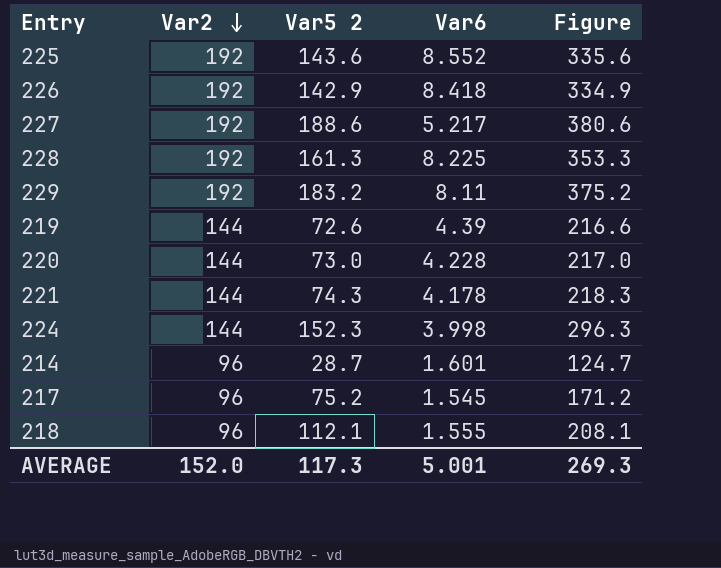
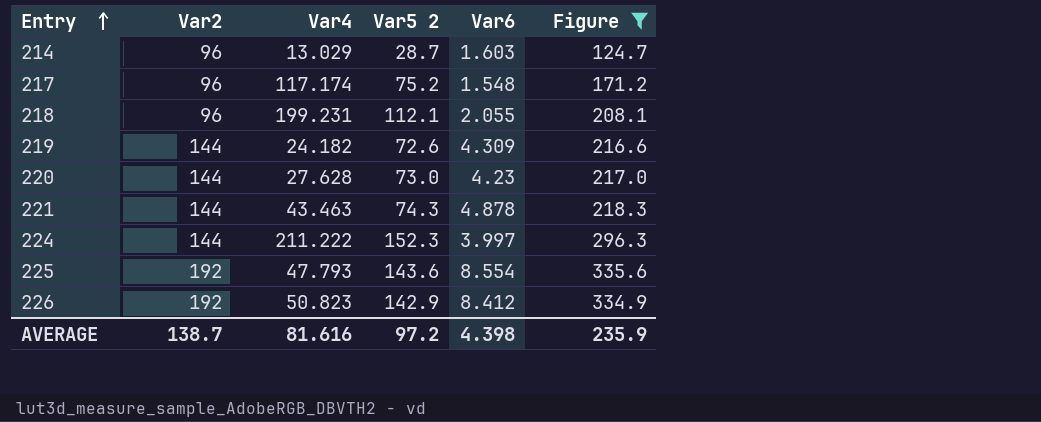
filter: none -> Figure <= 335.6
row order: Var2 descending -> Entry ascending
column Var4 | position: none -> 3
214 | Var6: 1.601 -> 1.603
217 | Var6: 1.545 -> 1.548
218 | Var6: 1.555 -> 2.055
219 | Var6: 4.39 -> 4.309
220 | Var6: 4.228 -> 4.23
221 | Var6: 4.178 -> 4.878
224 | Var6: 3.998 -> 3.997
225 | Var6: 8.552 -> 8.554
226 | Var6: 8.418 -> 8.412
AVERAGE | Var2: 152.0 -> 138.7
AVERAGE | Var5 2: 117.3 -> 97.2
AVERAGE | Var6: 5.001 -> 4.398
AVERAGE | Figure: 269.3 -> 235.9

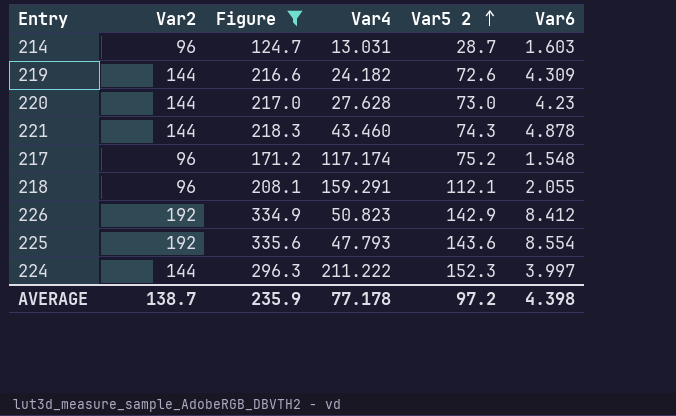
row order: Entry ascending -> Var5 2 ascending
column Figure | position: 6 -> 3
214 | Var4: 13.029 -> 13.031
221 | Var4: 43.463 -> 43.460
218 | Var4: 199.231 -> 159.291
AVERAGE | Var4: 81.616 -> 77.178

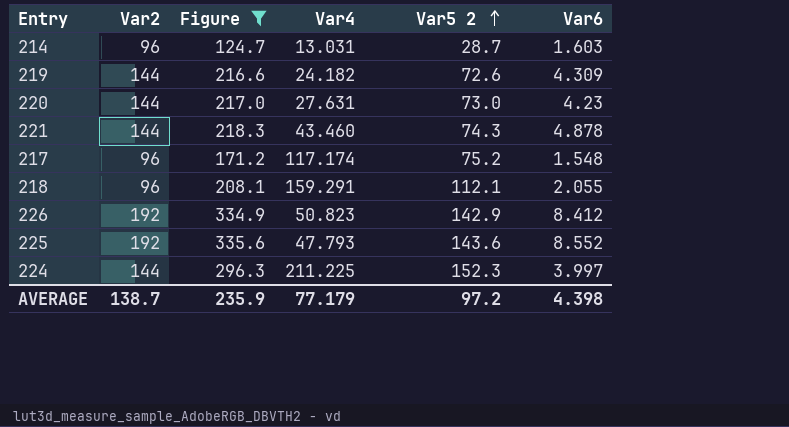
220 | Var4: 27.628 -> 27.631
225 | Var6: 8.554 -> 8.552
224 | Var4: 211.222 -> 211.225
AVERAGE | Var4: 77.178 -> 77.179

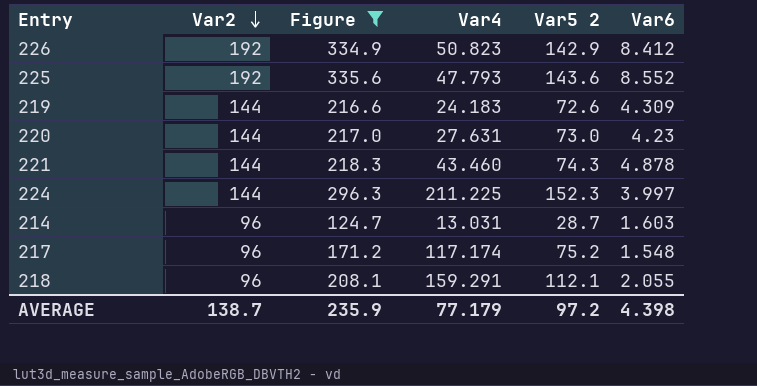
row order: Var5 2 ascending -> Var2 descending
219 | Var4: 24.182 -> 24.183

